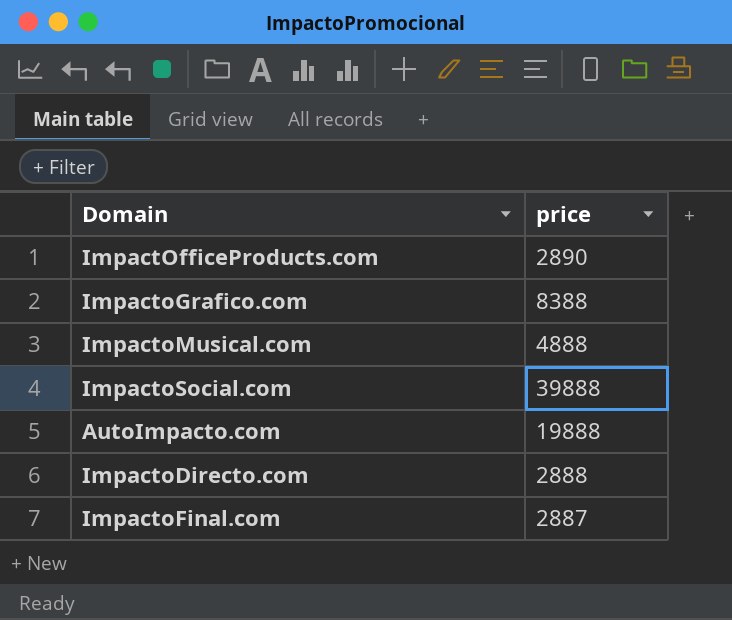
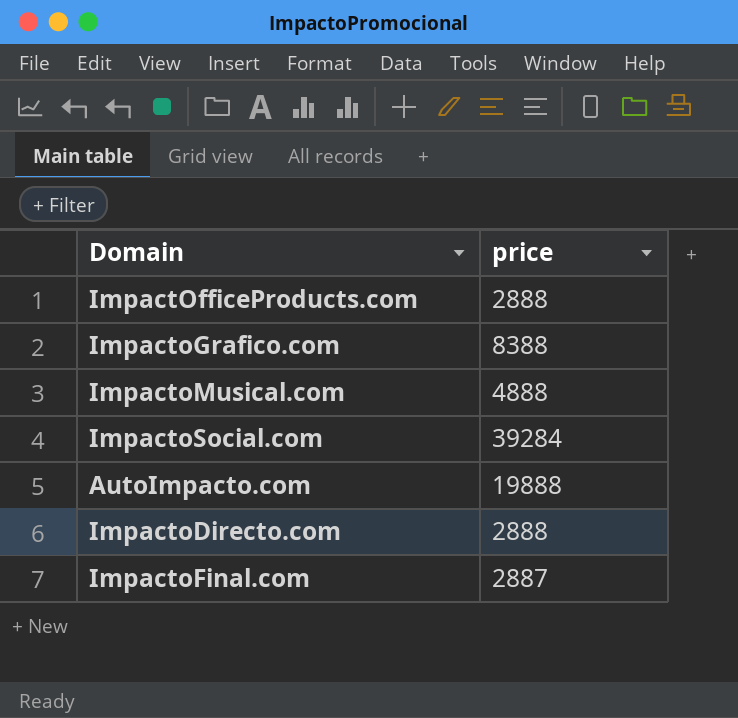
ImpactOfficeProducts.com | price: 2890 -> 2888
ImpactoSocial.com | price: 39888 -> 39284

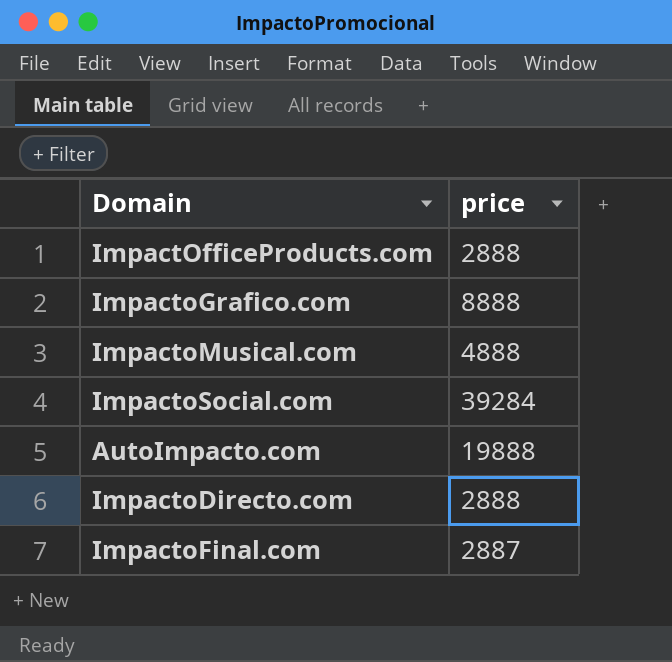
ImpactoGrafico.com | price: 8388 -> 8888

